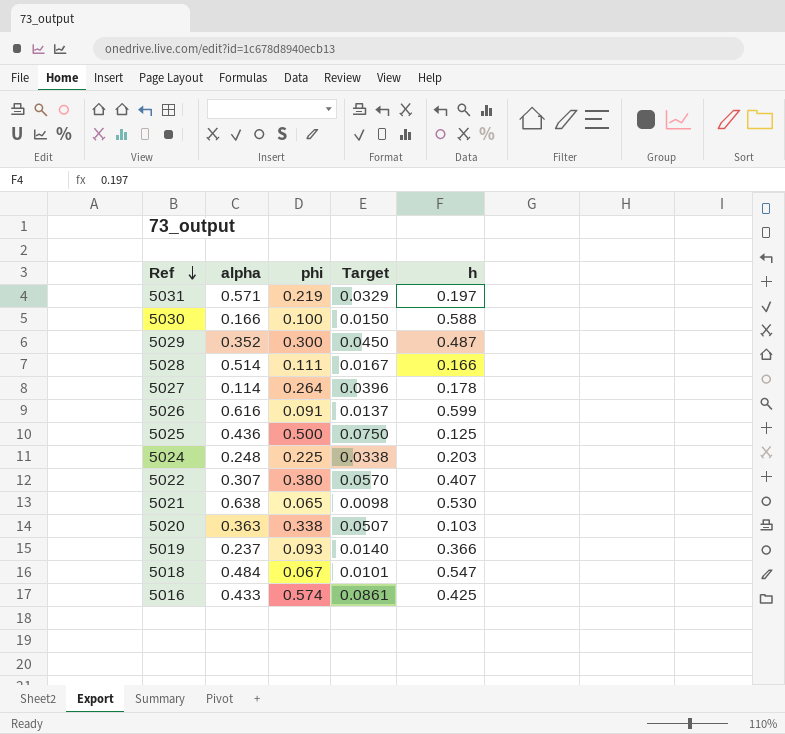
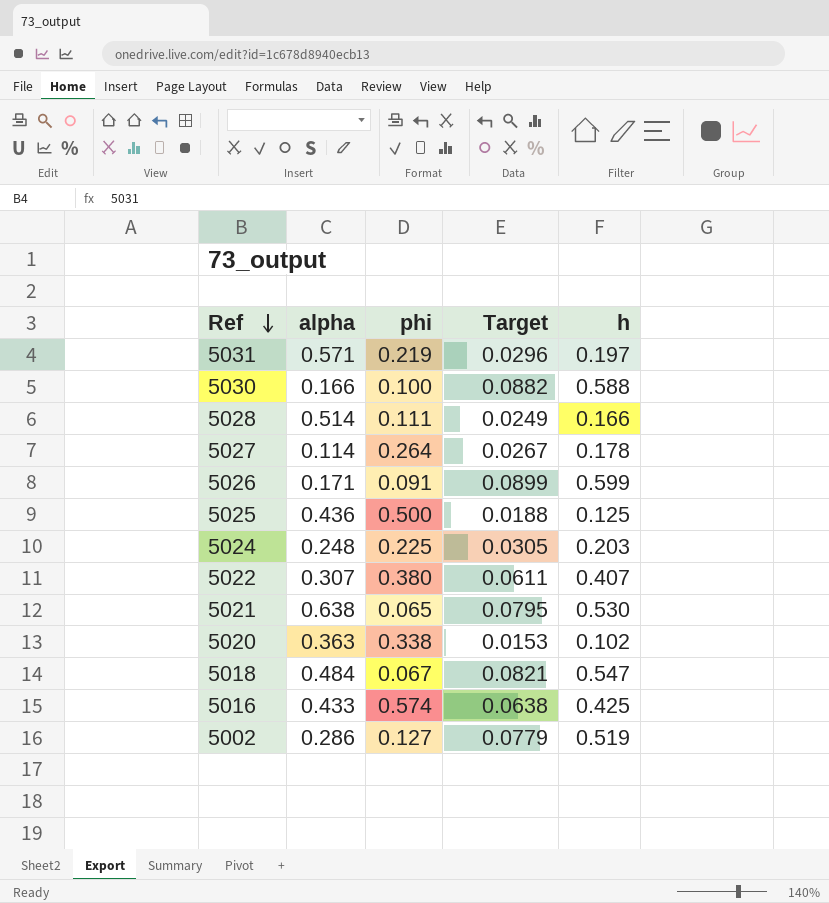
column Target | formula: [phi] * 0.15 -> [h] * 0.15
row 5029: 0.352 | 0.300 | 0.0450 | 0.487 -> none
row 5019: 0.237 | 0.093 | 0.0140 | 0.366 -> none
5026 | alpha: 0.616 -> 0.171
5020 | h: 0.103 -> 0.102
row 5002: none -> 0.286 | 0.127 | 0.0779 | 0.519

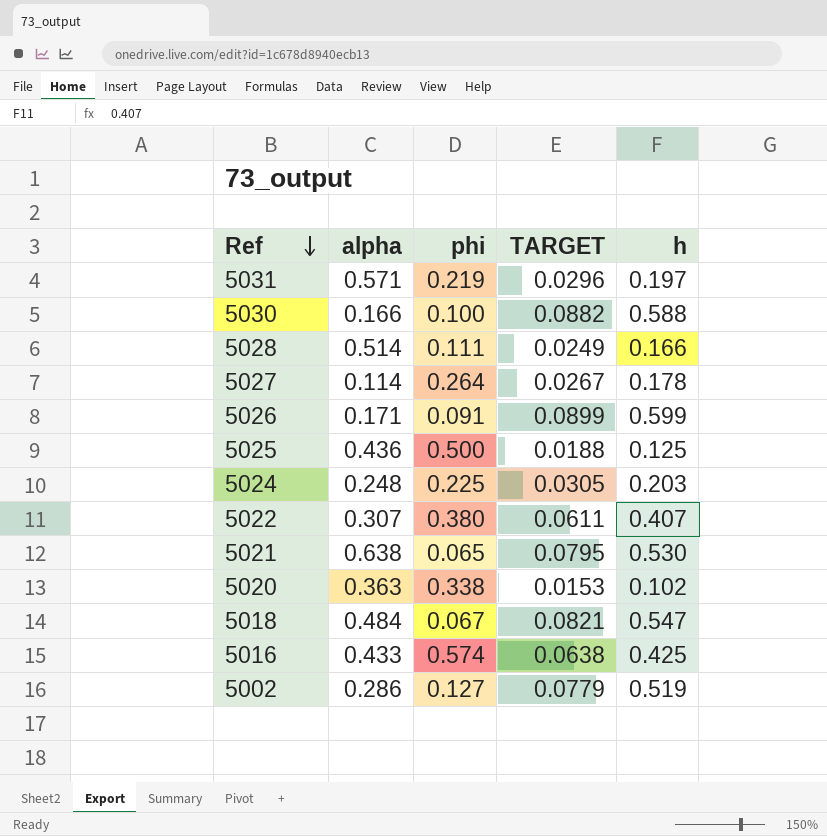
column name: Target -> TARGET

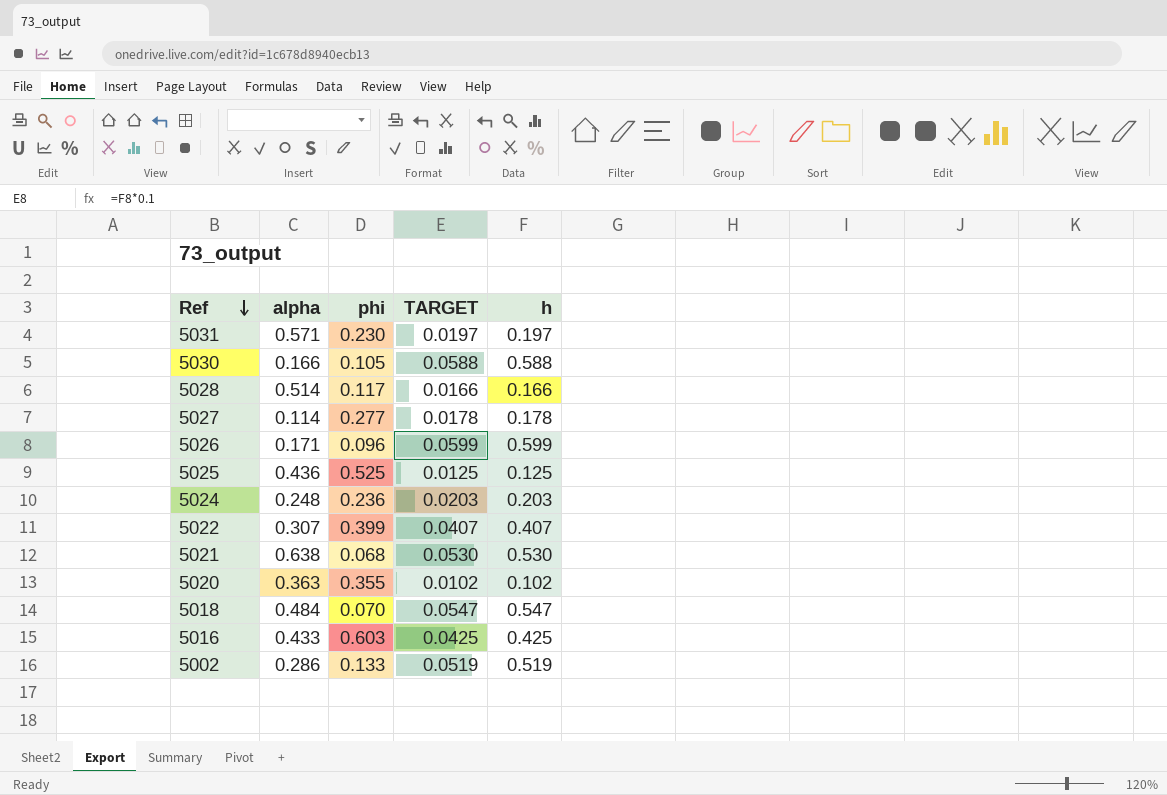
column TARGET | formula: [h] * 0.15 -> [h] * 0.1
5031 | phi: 0.219 -> 0.230
5030 | phi: 0.100 -> 0.105
5028 | phi: 0.111 -> 0.117
5027 | phi: 0.264 -> 0.277
5026 | phi: 0.091 -> 0.096
5025 | phi: 0.500 -> 0.525
5024 | phi: 0.225 -> 0.236
5022 | phi: 0.380 -> 0.399
5021 | phi: 0.065 -> 0.068
5020 | phi: 0.338 -> 0.355
5018 | phi: 0.067 -> 0.070
5016 | phi: 0.574 -> 0.603
5002 | phi: 0.127 -> 0.133

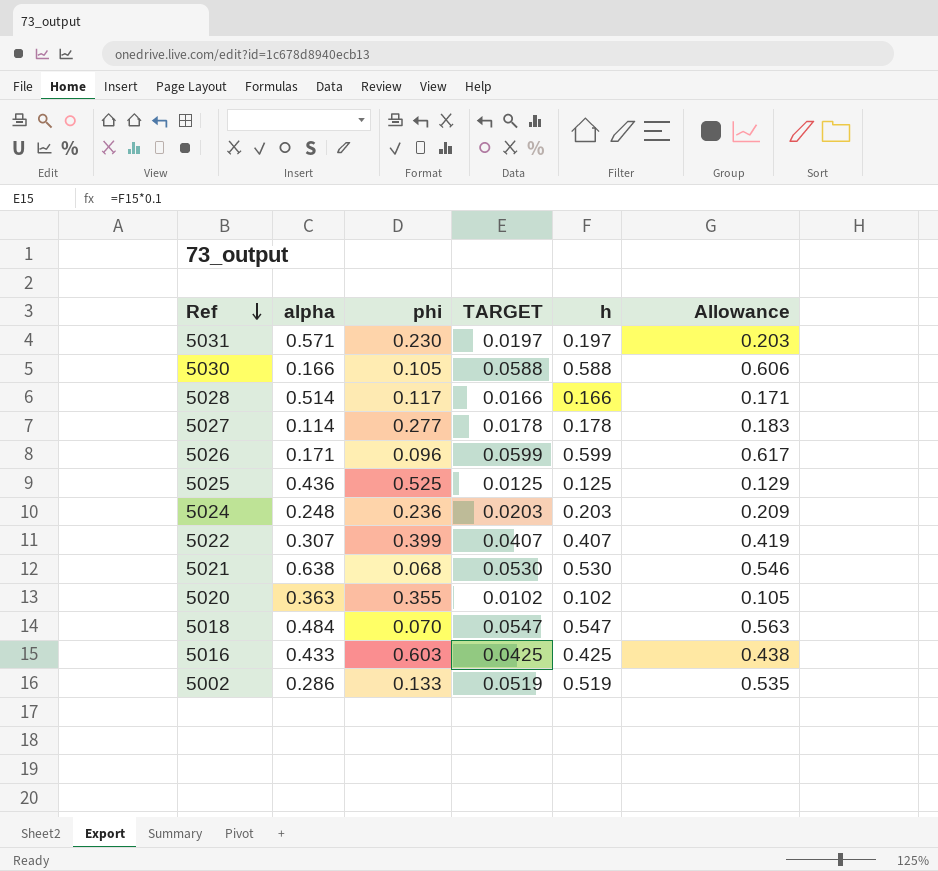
column Allowance | formula: none -> [h] * 1.03

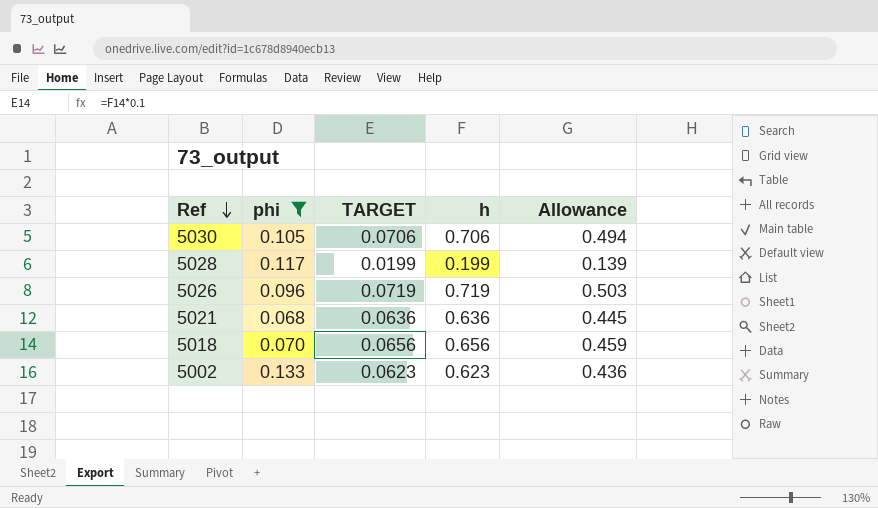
filter: none -> phi <= 0.133
column alpha | position: 2 -> none
column Allowance | formula: [h] * 1.03 -> [h] * 0.7
5030 | TARGET: 0.0588 -> 0.0706
5030 | h: 0.588 -> 0.706
5028 | TARGET: 0.0166 -> 0.0199
5028 | h: 0.166 -> 0.199
5026 | TARGET: 0.0599 -> 0.0719
5026 | h: 0.599 -> 0.719
5021 | TARGET: 0.0530 -> 0.0636
5021 | h: 0.530 -> 0.636
5018 | TARGET: 0.0547 -> 0.0656
5018 | h: 0.547 -> 0.656
5002 | TARGET: 0.0519 -> 0.0623
5002 | h: 0.519 -> 0.623

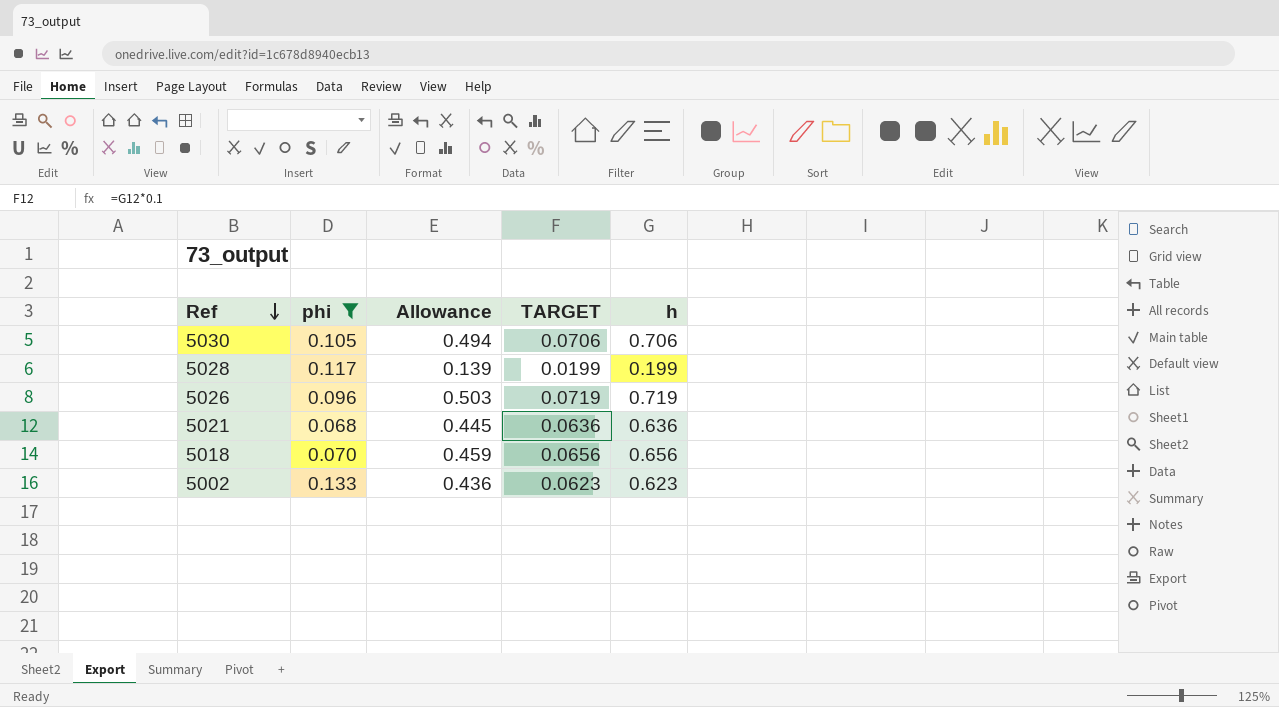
column Allowance | position: 5 -> 3

